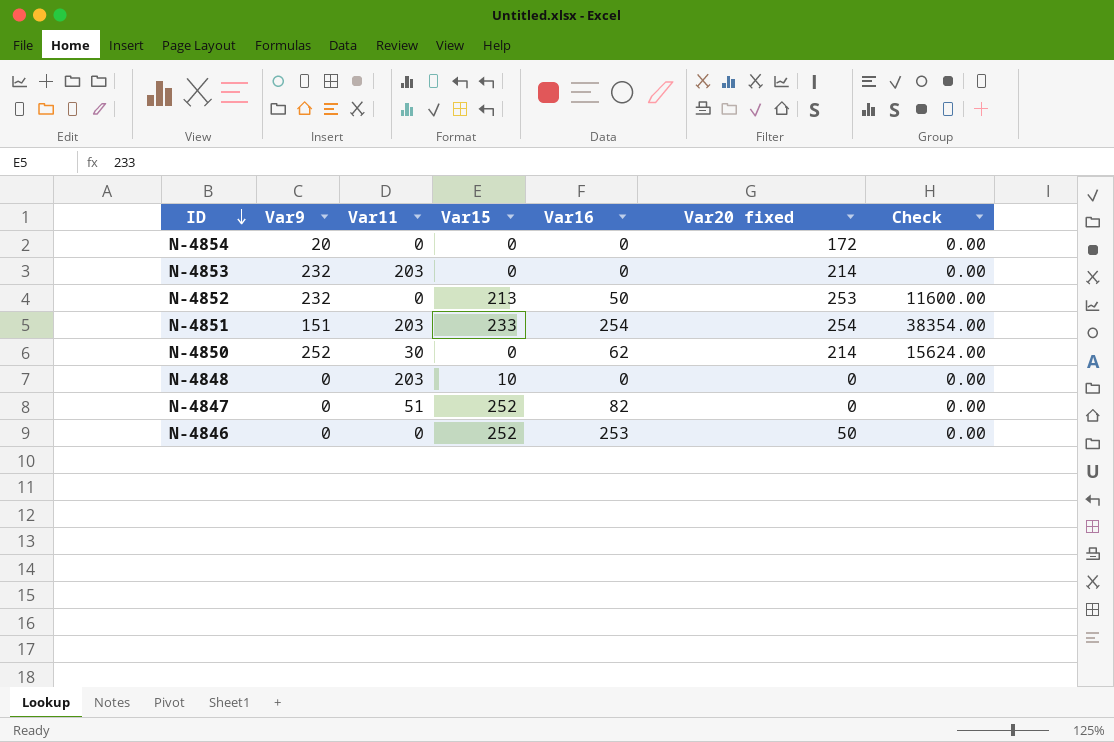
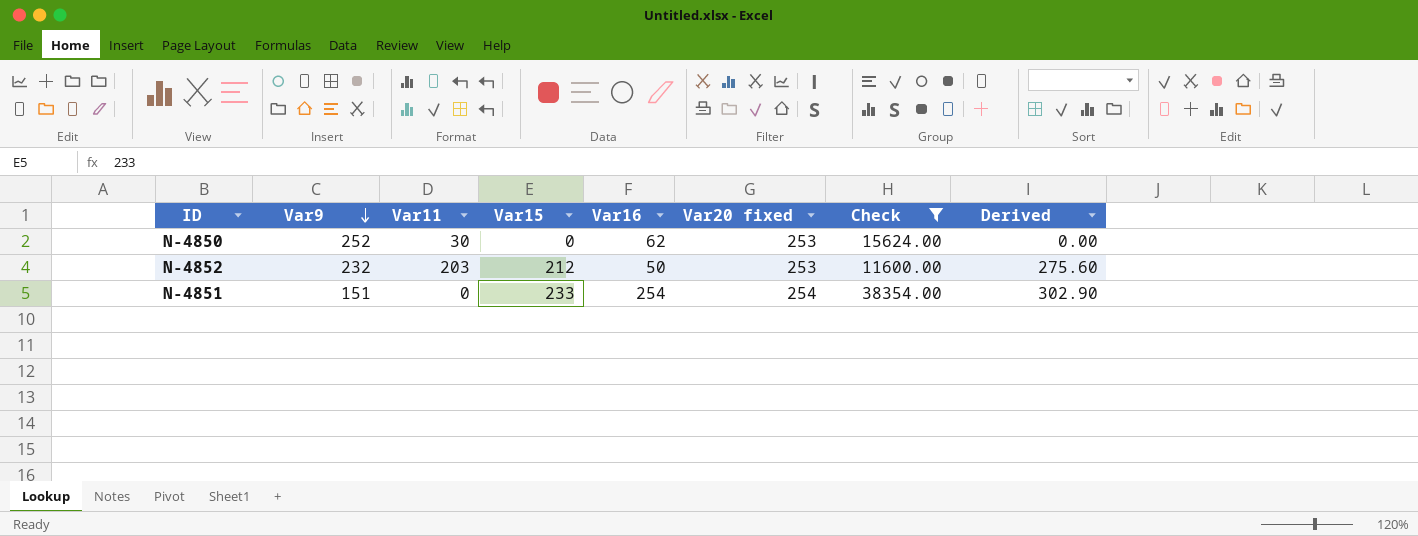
filter: none -> Check != 0.00
row order: ID descending -> Var9 descending
column Derived | formula: none -> [Var15] * 1.3
N-4850 | Var20 fixed: 214 -> 253
N-4852 | Var11: 0 -> 203
N-4852 | Var15: 213 -> 212
N-4851 | Var11: 203 -> 0

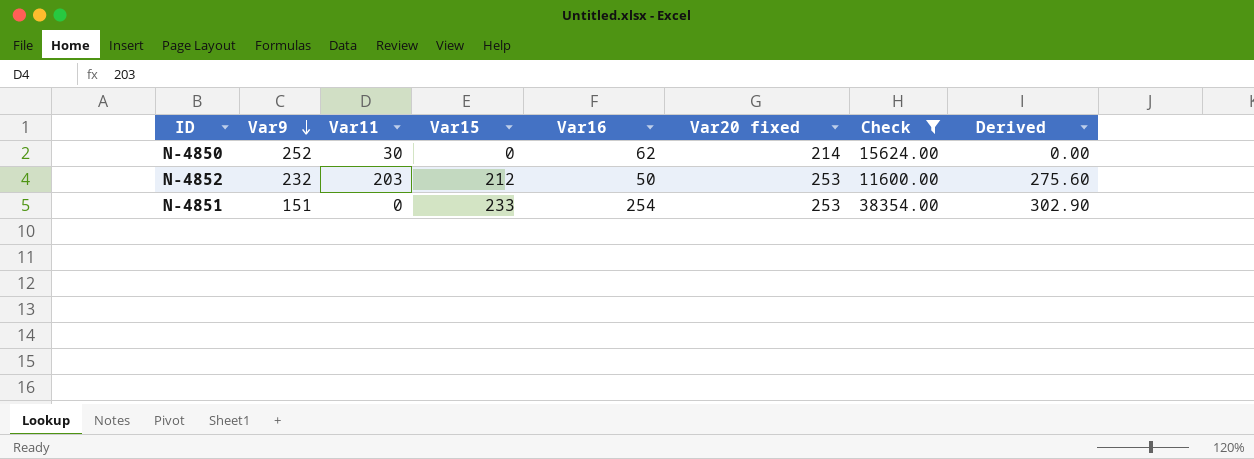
N-4850 | Var20 fixed: 253 -> 214
N-4851 | Var20 fixed: 254 -> 253

